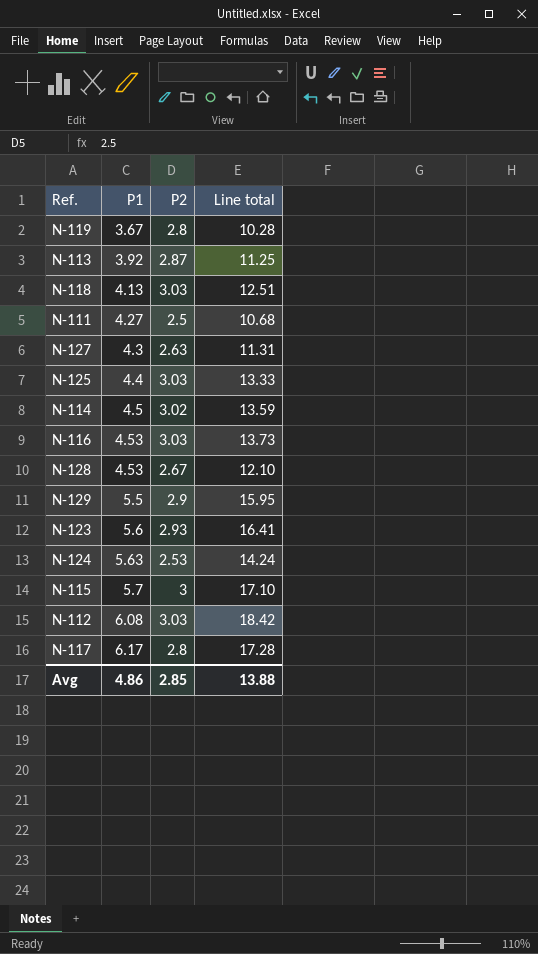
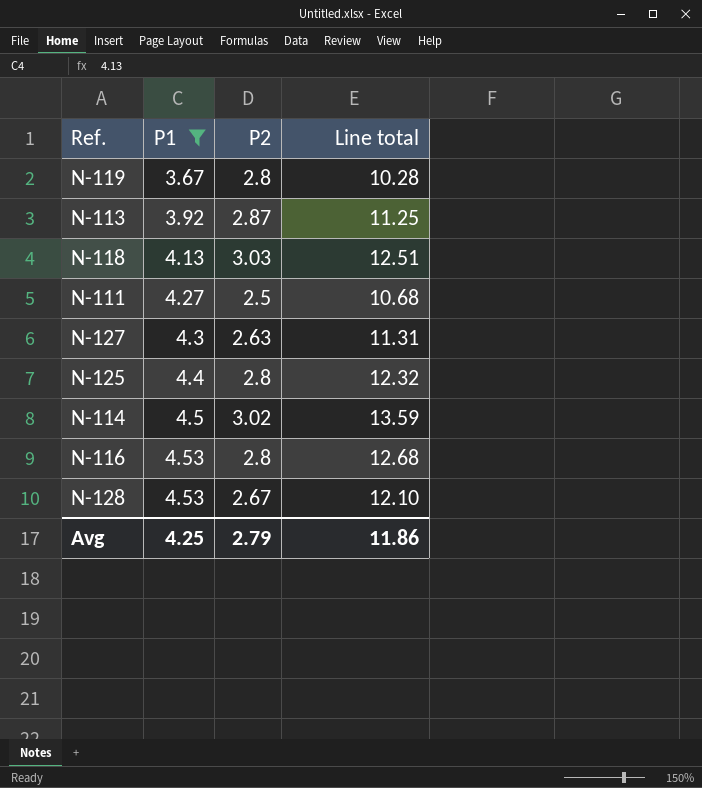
filter: none -> P1 <= 4.53
N-125 | P2: 3.03 -> 2.8
N-125 | Line total: 13.33 -> 12.32
N-116 | P2: 3.03 -> 2.8
N-116 | Line total: 13.73 -> 12.68
Avg | P1: 4.86 -> 4.25
Avg | P2: 2.85 -> 2.79
Avg | Line total: 13.88 -> 11.86

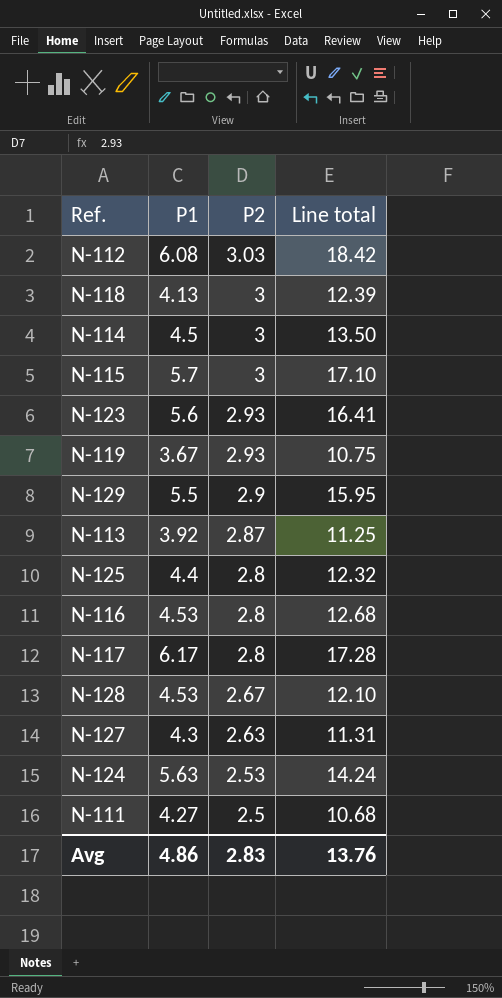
filter: P1 <= 4.53 -> none
row order: P1 ascending -> P2 descending
N-118 | P2: 3.03 -> 3
N-118 | Line total: 12.51 -> 12.39
N-114 | P2: 3.02 -> 3
N-114 | Line total: 13.59 -> 13.50
N-119 | P2: 2.8 -> 2.93
N-119 | Line total: 10.28 -> 10.75
Avg | P1: 4.25 -> 4.86
Avg | P2: 2.79 -> 2.83
Avg | Line total: 11.86 -> 13.76

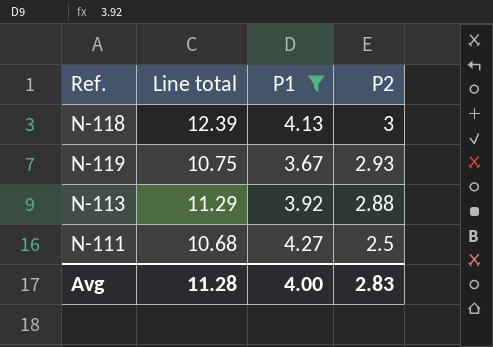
filter: none -> P1 <= 4.27
column Line total | position: 4 -> 2
N-113 | Line total: 11.25 -> 11.29
N-113 | P2: 2.87 -> 2.88
Avg | Line total: 13.76 -> 11.28
Avg | P1: 4.86 -> 4.00

